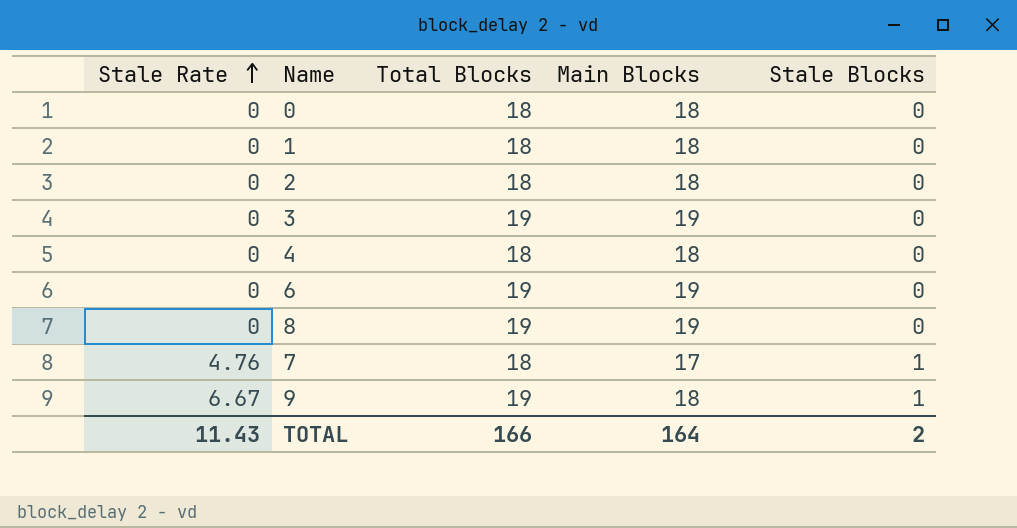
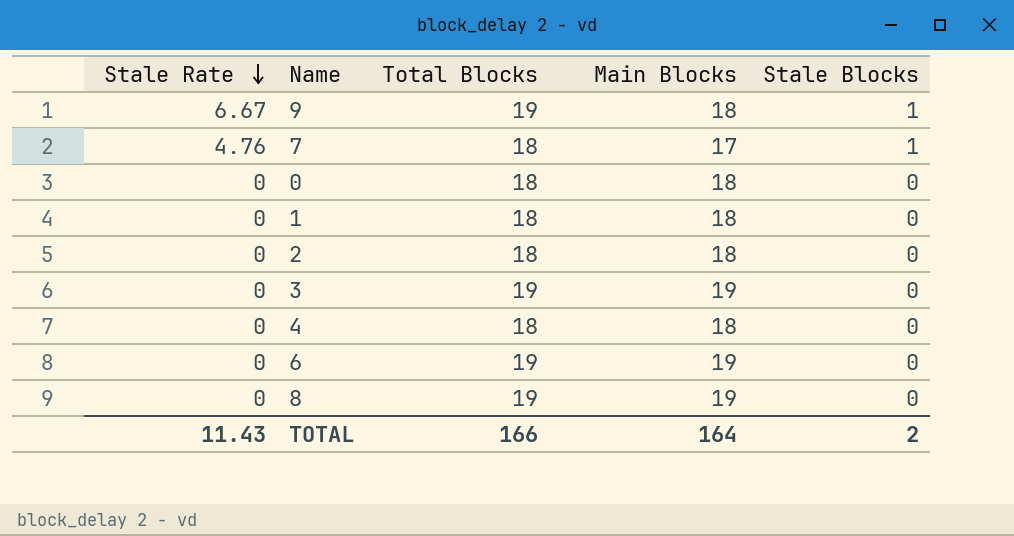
row order: Stale Rate ascending -> Stale Rate descending

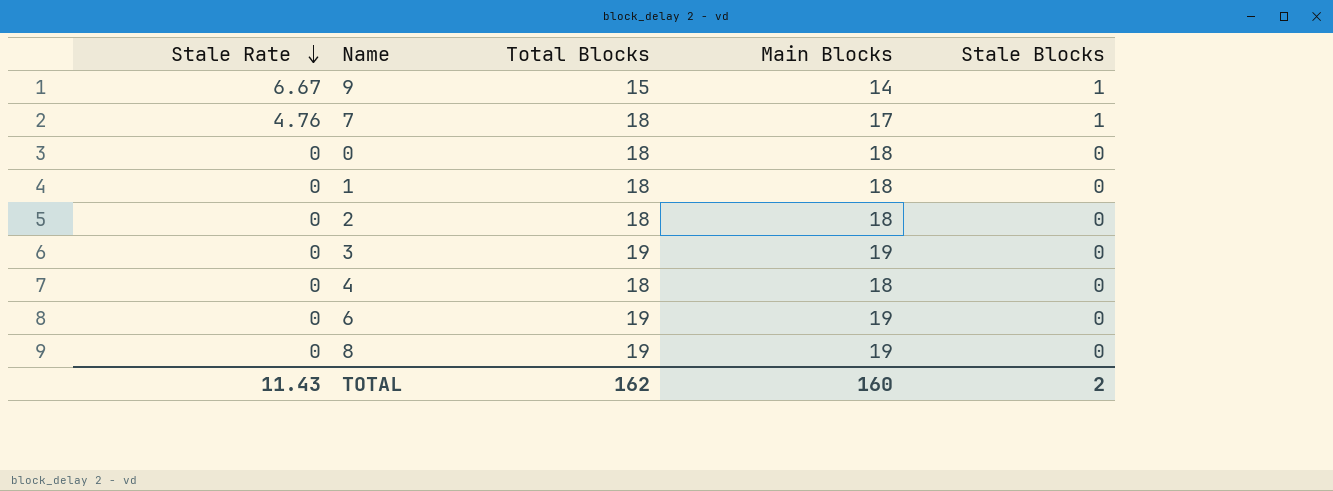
9 | Total Blocks: 19 -> 15
9 | Main Blocks: 18 -> 14
TOTAL | Total Blocks: 166 -> 162
TOTAL | Main Blocks: 164 -> 160

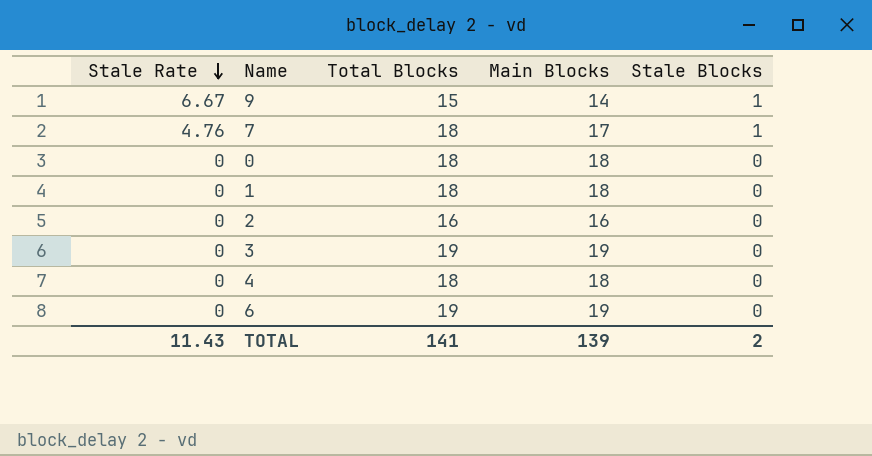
row 8: 0 | 19 | 19 | 0 -> none
2 | Total Blocks: 18 -> 16
2 | Main Blocks: 18 -> 16
TOTAL | Total Blocks: 162 -> 141
TOTAL | Main Blocks: 160 -> 139

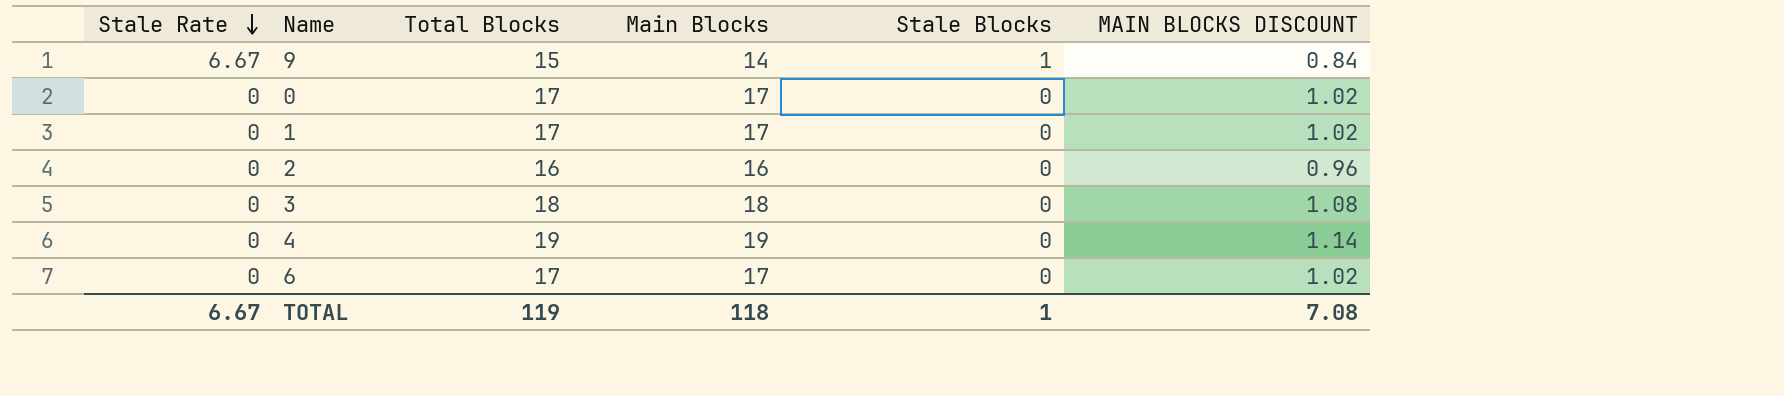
column MAIN BLOCKS DISCOUNT | formula: none -> [Main Blocks] * 0.06
row 7: 4.76 | 18 | 17 | 1 -> none
0 | Total Blocks: 18 -> 17
0 | Main Blocks: 18 -> 17
1 | Total Blocks: 18 -> 17
1 | Main Blocks: 18 -> 17
3 | Total Blocks: 19 -> 18
3 | Main Blocks: 19 -> 18
4 | Total Blocks: 18 -> 19
4 | Main Blocks: 18 -> 19
6 | Total Blocks: 19 -> 17
6 | Main Blocks: 19 -> 17
TOTAL | Stale Rate: 11.43 -> 6.67
TOTAL | Total Blocks: 141 -> 119
TOTAL | Main Blocks: 139 -> 118
TOTAL | Stale Blocks: 2 -> 1

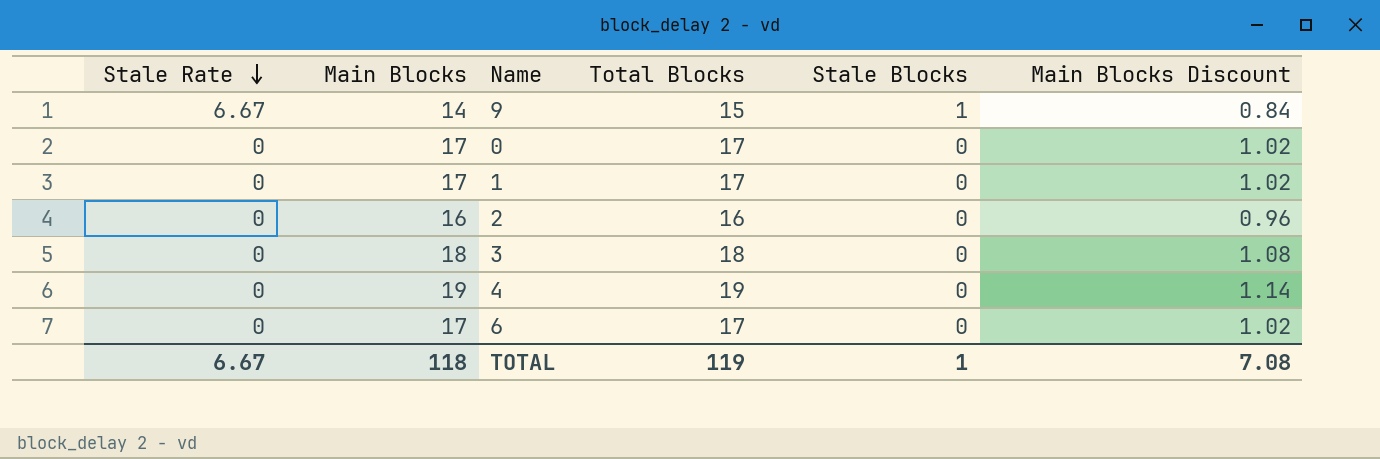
column Main Blocks | position: 4 -> 2
column name: MAIN BLOCKS DISCOUNT -> Main Blocks Discount

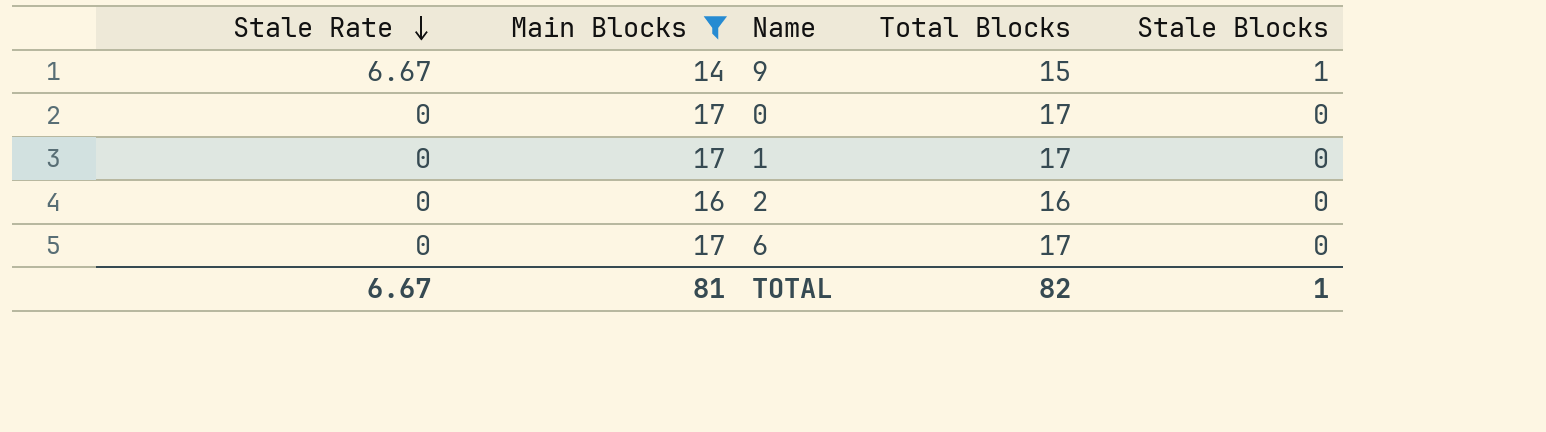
filter: none -> Main Blocks <= 17
column Main Blocks Discount | formula: [Main Blocks] * 0.06 -> none
TOTAL | Main Blocks: 118 -> 81
TOTAL | Total Blocks: 119 -> 82

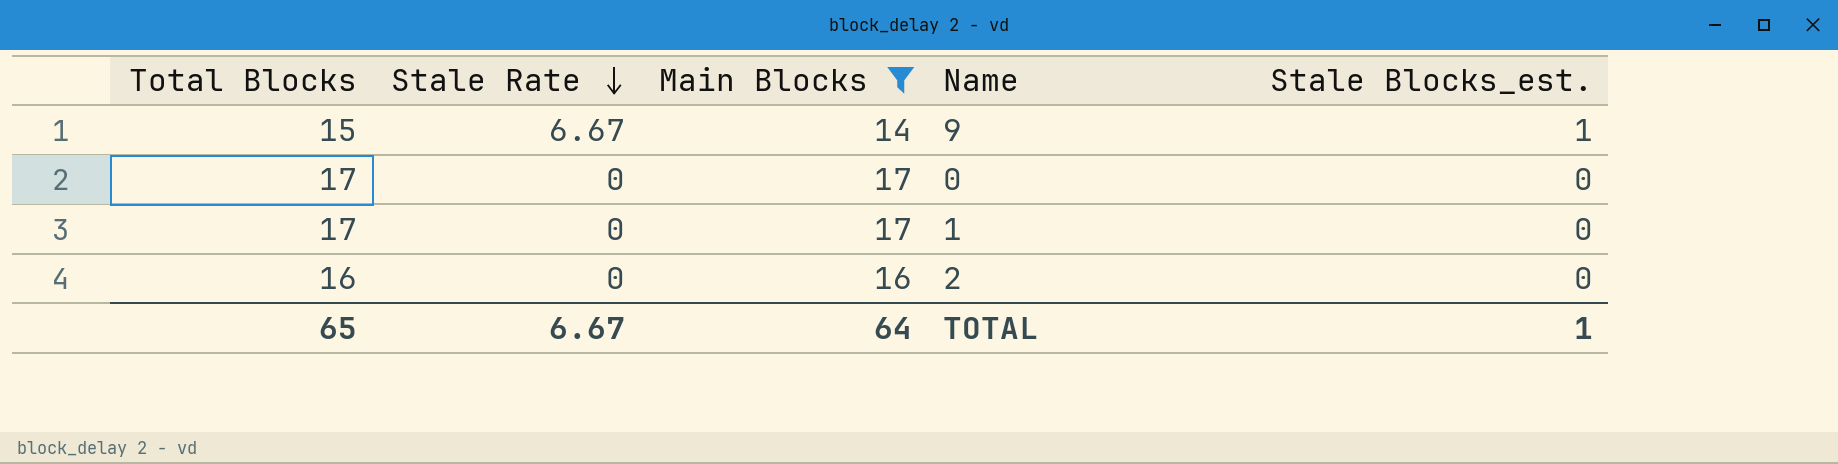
column Total Blocks | position: 4 -> 1
column name: Stale Blocks -> Stale Blocks_est.
row 6: 0 | 17 | 17 | 0 -> none
TOTAL | Total Blocks: 82 -> 65
TOTAL | Main Blocks: 81 -> 64

